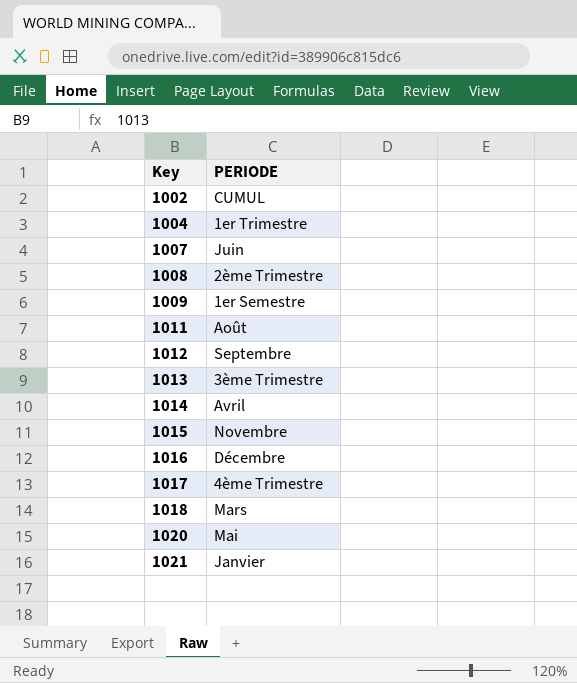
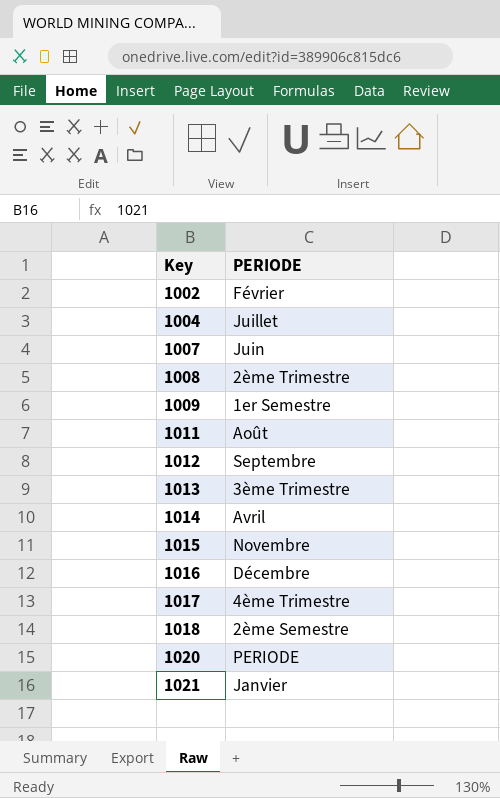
1002 | PERIODE: CUMUL -> Février
1004 | PERIODE: 1er Trimestre -> Juillet
1018 | PERIODE: Mars -> 2ème Semestre
1020 | PERIODE: Mai -> PERIODE

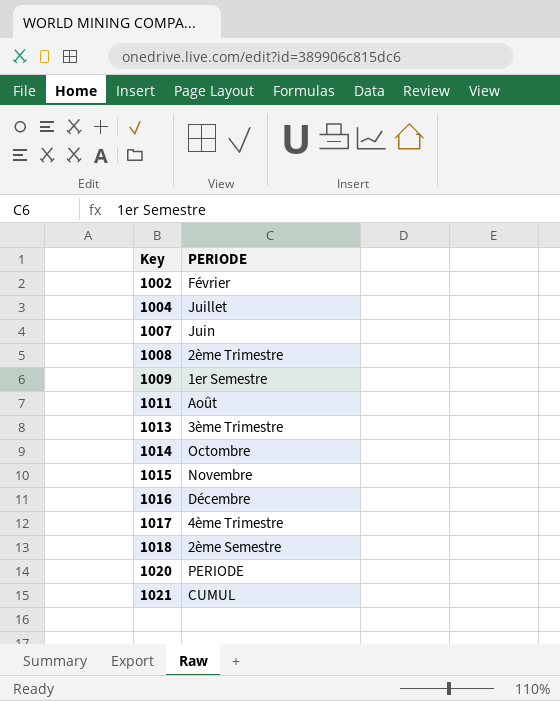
row 1012: Septembre -> none
1014 | PERIODE: Avril -> Octombre
1021 | PERIODE: Janvier -> CUMUL

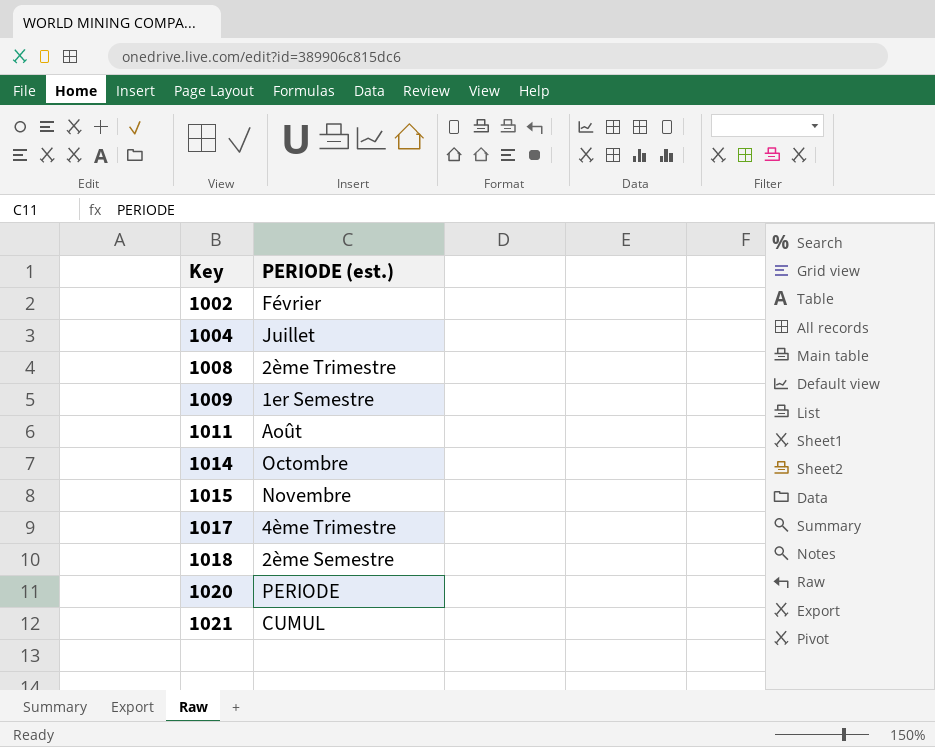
column name: PERIODE -> PERIODE (est.)
row 1007: Juin -> none
row 1013: 3ème Trimestre -> none
row 1016: Décembre -> none

